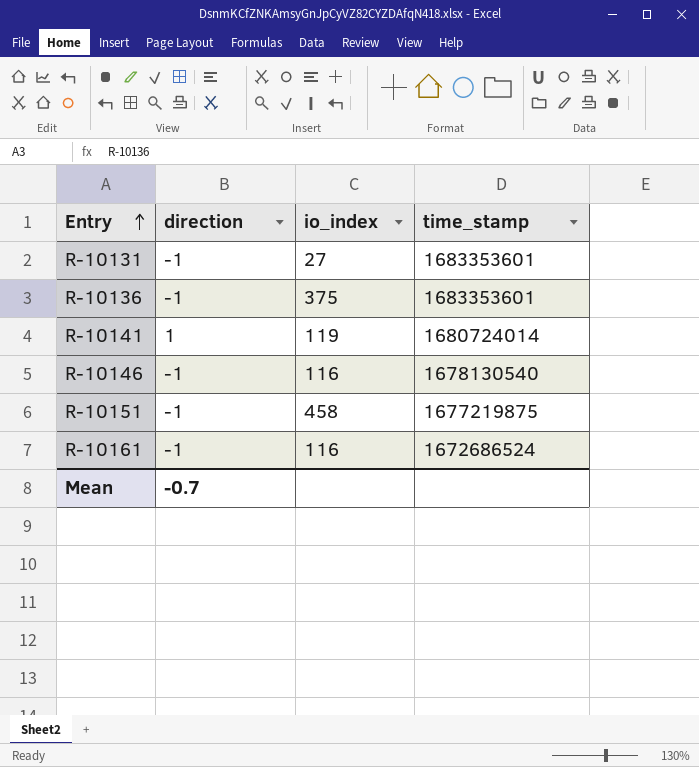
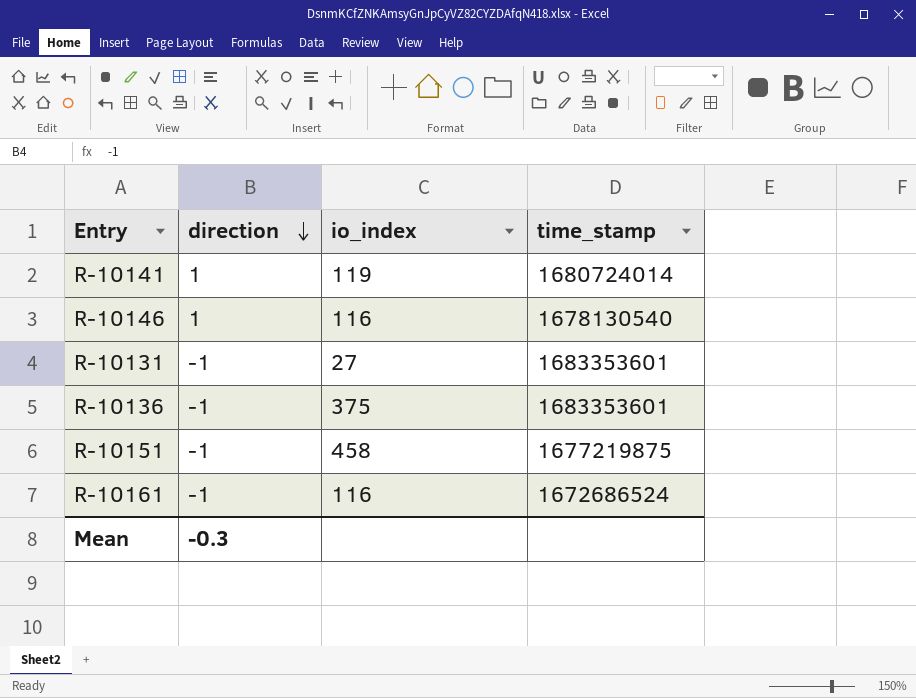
row order: Entry ascending -> direction descending
R-10146 | direction: -1 -> 1
Mean | direction: -0.7 -> -0.3

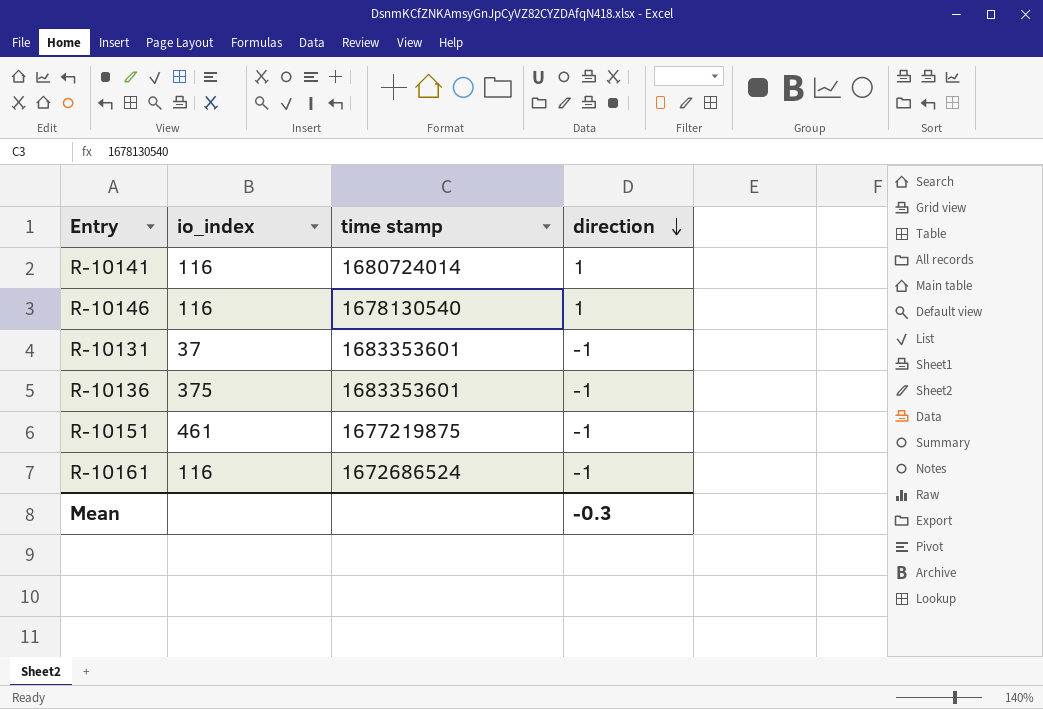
column name: time_stamp -> time stamp
column direction | position: 2 -> 4
R-10141 | io_index: 119 -> 116
R-10131 | io_index: 27 -> 37
R-10151 | io_index: 458 -> 461

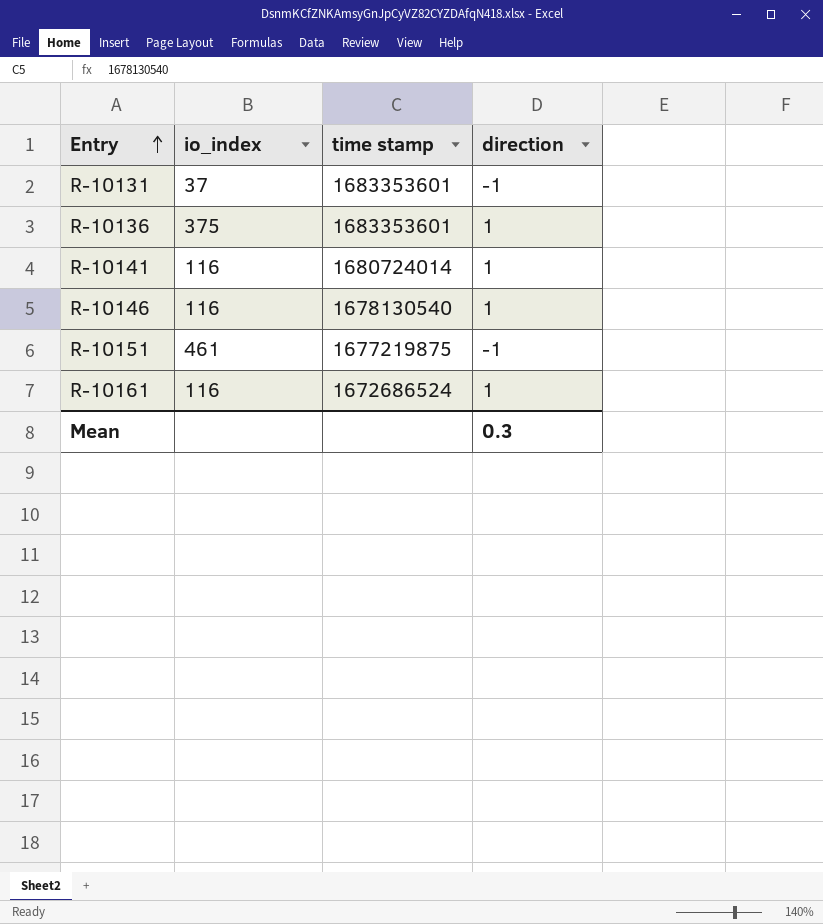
row order: direction descending -> Entry ascending
R-10136 | direction: -1 -> 1
R-10161 | direction: -1 -> 1
Mean | direction: -0.3 -> 0.3

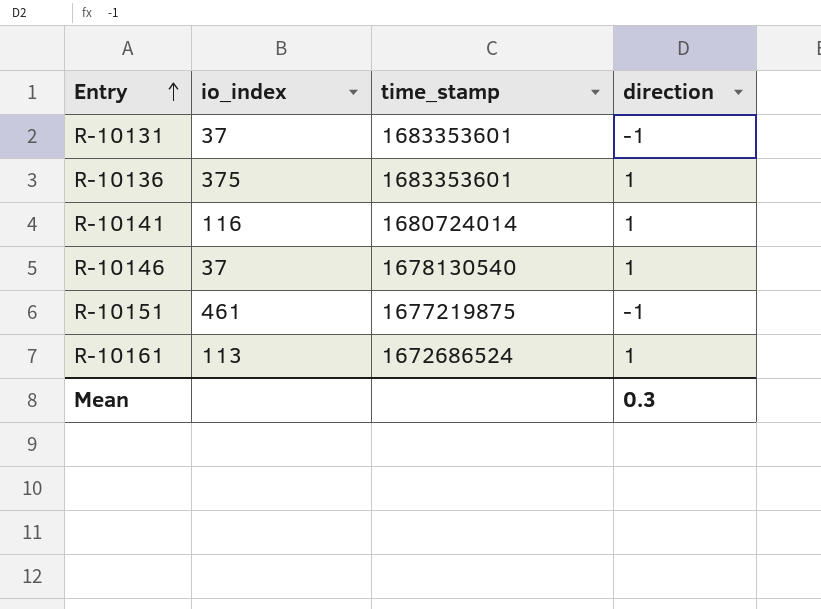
column name: time stamp -> time_stamp
R-10146 | io_index: 116 -> 37
R-10161 | io_index: 116 -> 113

